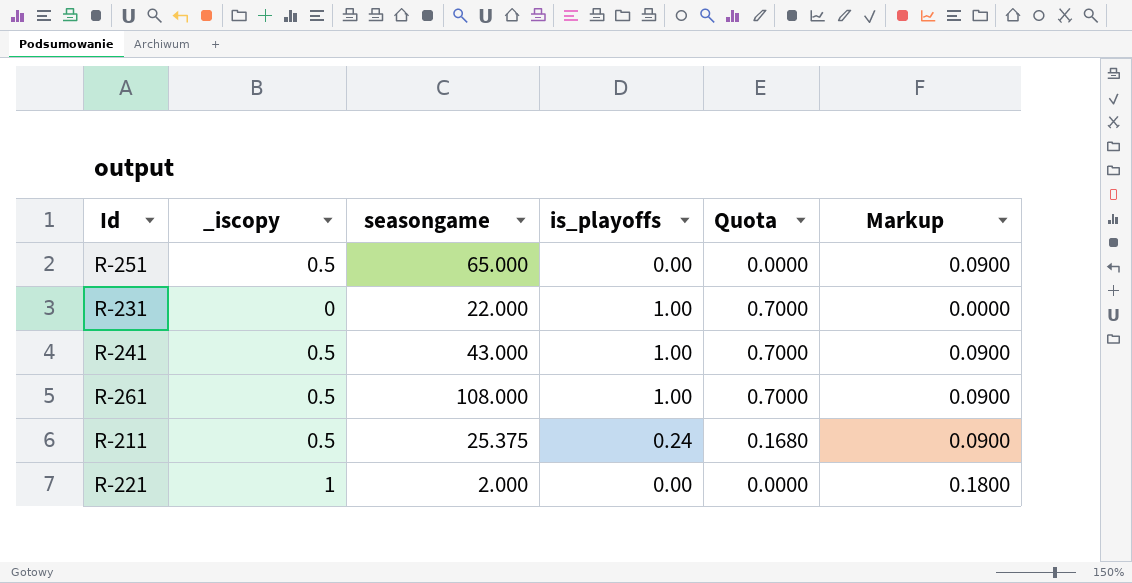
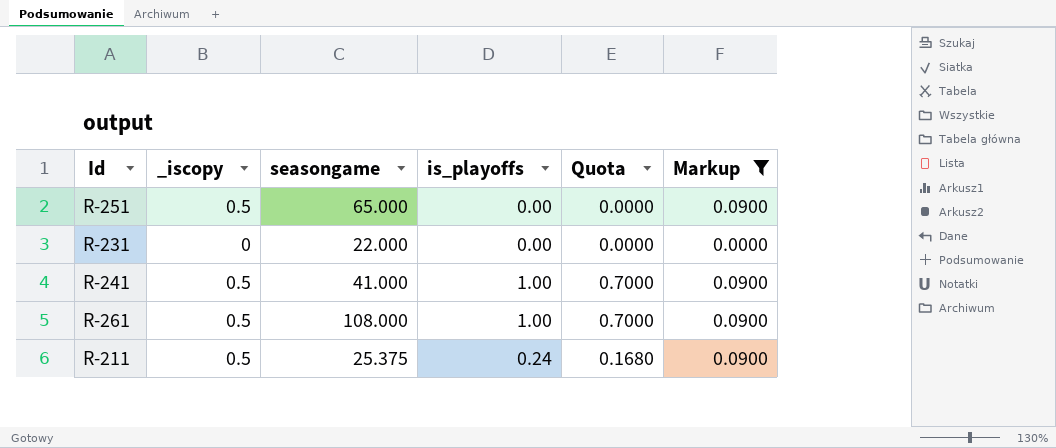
filter: none -> Markup != 0.1800
R-231 | is_playoffs: 1.00 -> 0.00
R-231 | Quota: 0.7000 -> 0.0000
R-241 | seasongame: 43.000 -> 41.000

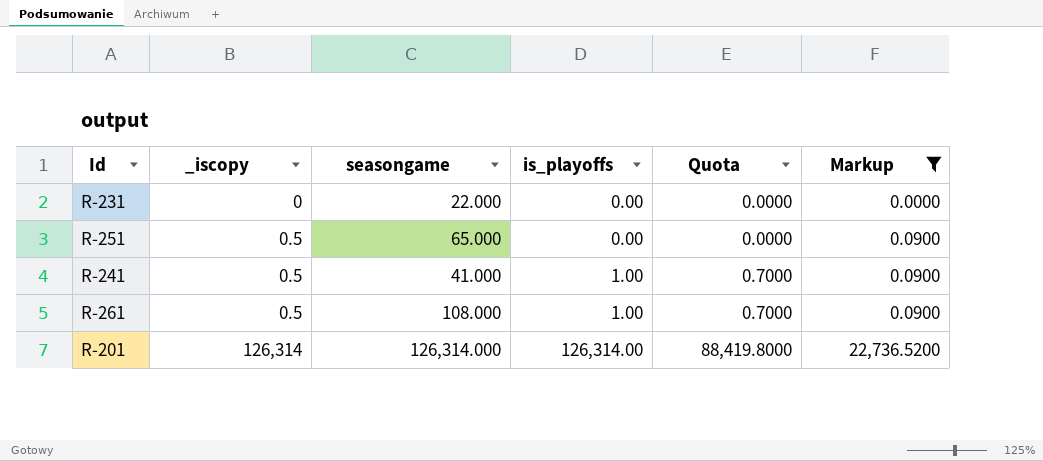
row order: none -> _iscopy ascending
row R-211: 0.5 | 25.375 | 0.24 | 0.1680 | 0.0900 -> none
row R-201: none -> 126,314 | 126,314.000 | 126,314.00 | 88,419.8000 | 22,736.5200

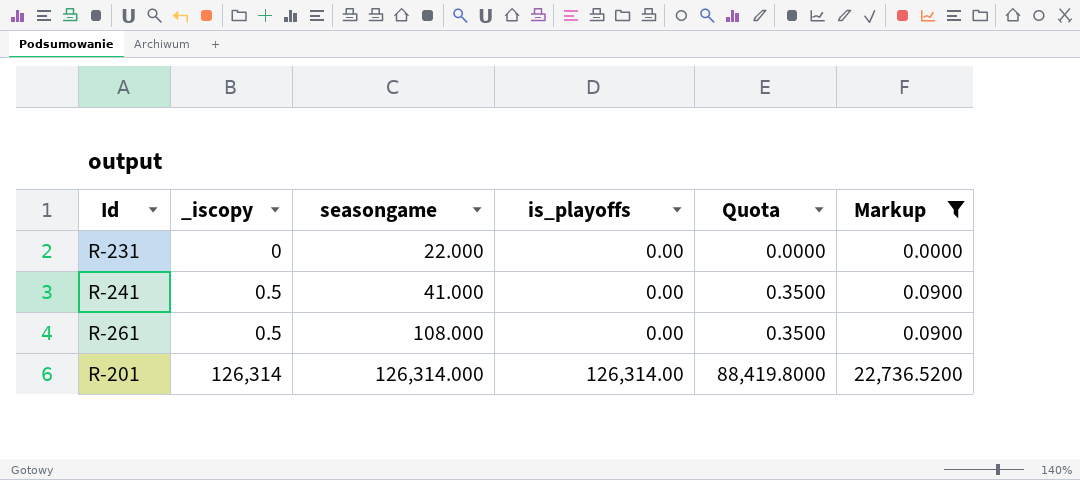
column Quota | formula: [is_playoffs] * 0.7 -> [_iscopy] * 0.7
row R-251: 0.5 | 65.000 | 0.00 | 0.0000 | 0.0900 -> none
R-241 | is_playoffs: 1.00 -> 0.00
R-261 | is_playoffs: 1.00 -> 0.00

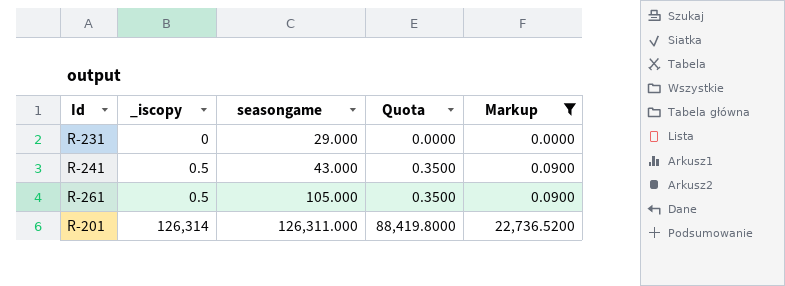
column is_playoffs | position: 4 -> none
R-231 | seasongame: 22.000 -> 29.000
R-241 | seasongame: 41.000 -> 43.000
R-261 | seasongame: 108.000 -> 105.000
R-201 | seasongame: 126,314.000 -> 126,311.000

